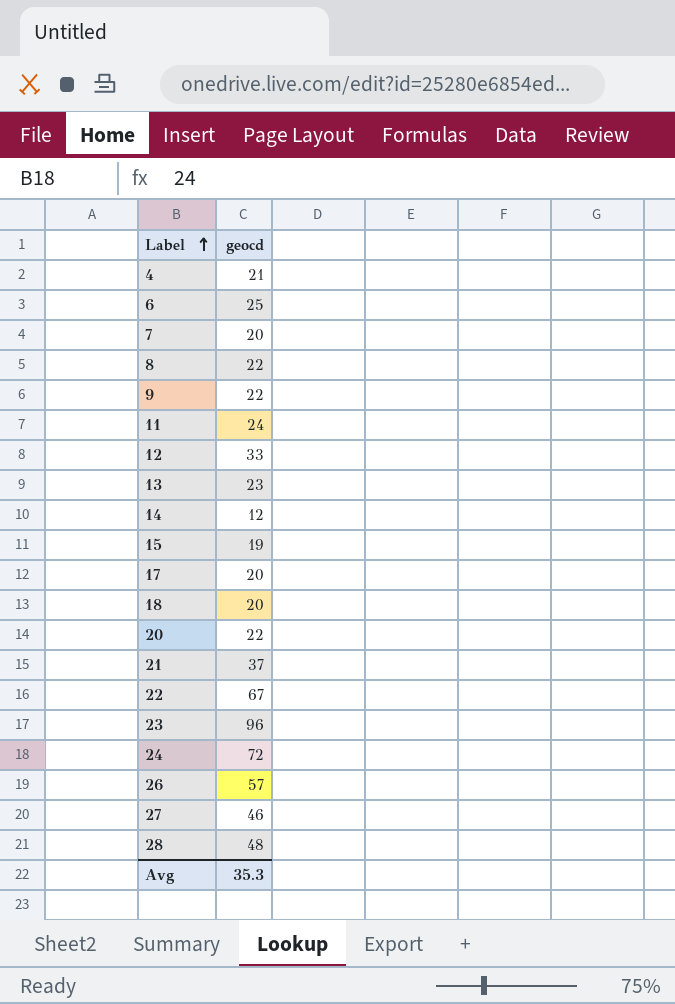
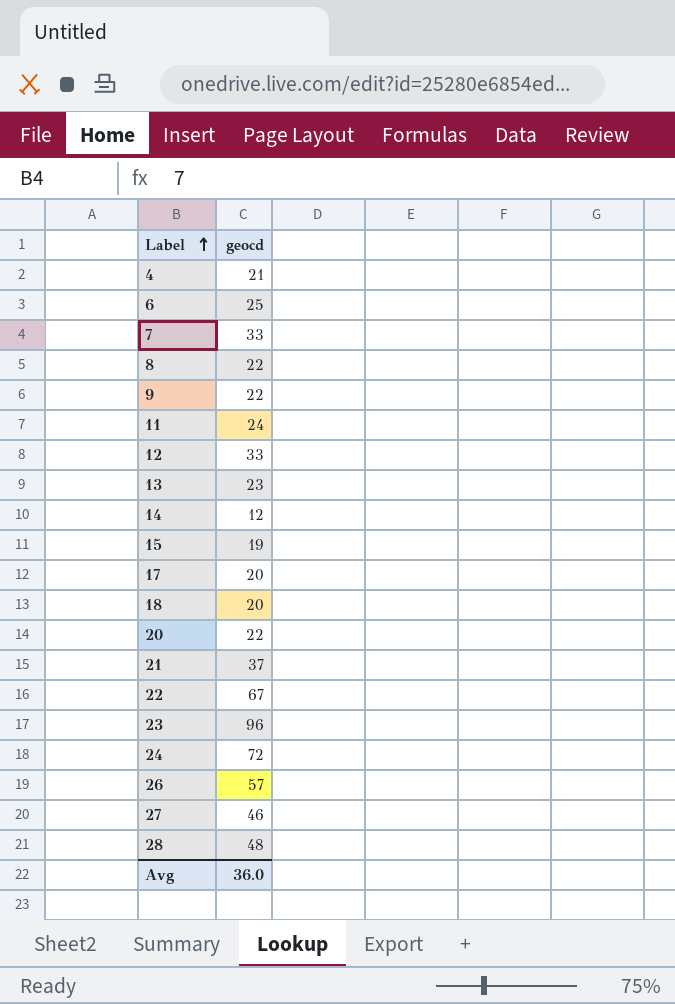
7 | geocd: 20 -> 33
Avg | geocd: 35.3 -> 36.0

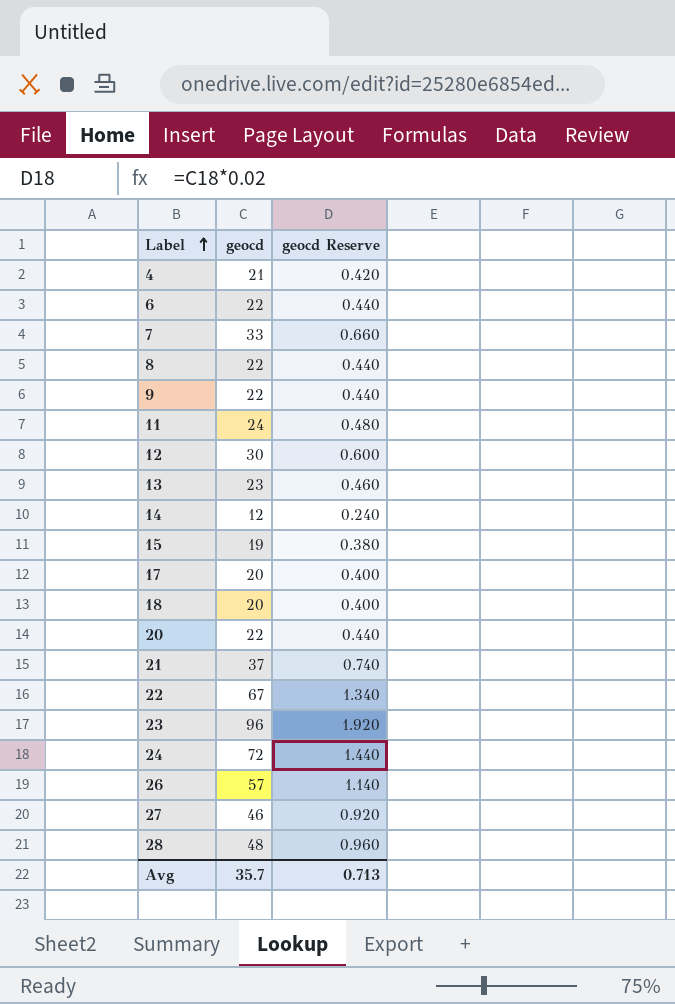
column geocd Reserve | formula: none -> [geocd] * 0.02
6 | geocd: 25 -> 22
12 | geocd: 33 -> 30
Avg | geocd: 36.0 -> 35.7

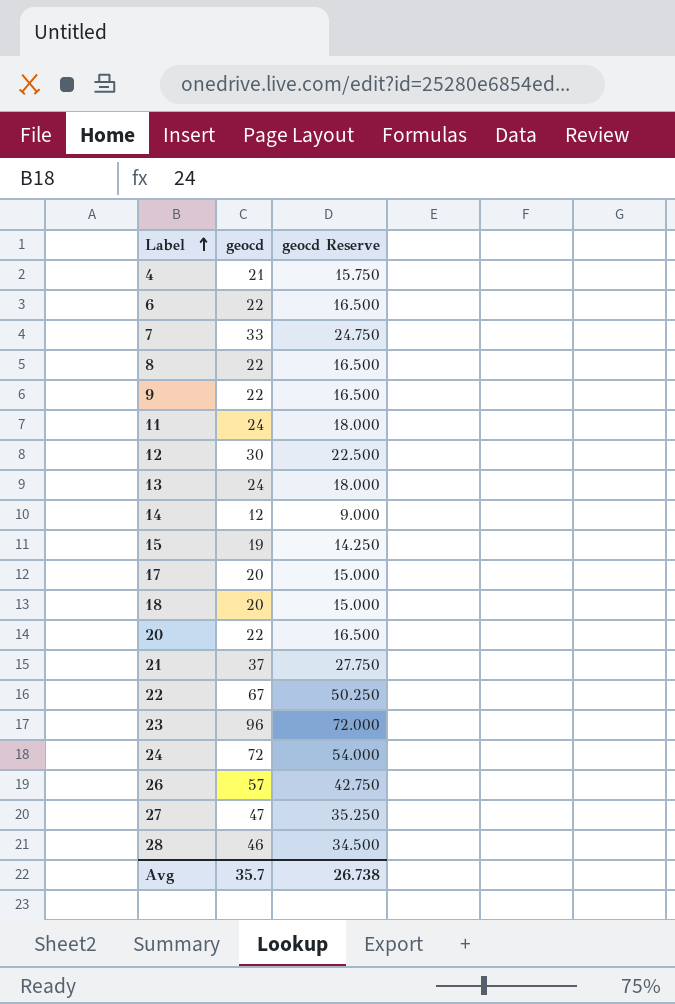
column geocd Reserve | formula: [geocd] * 0.02 -> [geocd] * 0.75
13 | geocd: 23 -> 24
27 | geocd: 46 -> 47
28 | geocd: 48 -> 46
Avg | geocd Reserve: 0.713 -> 26.738

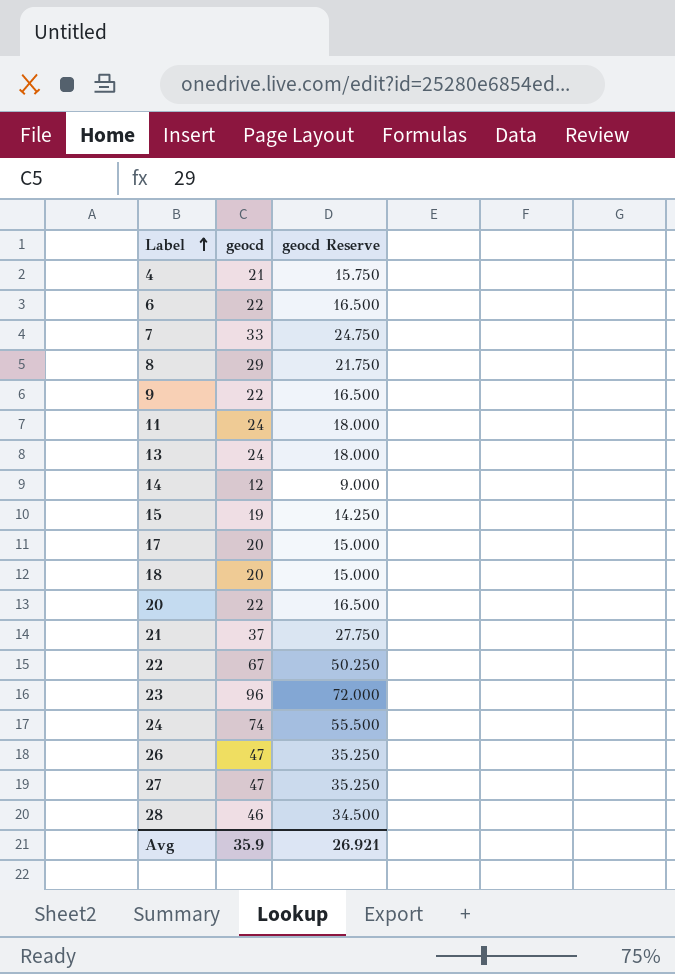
row 12: 30 | 22.500 -> none
8 | geocd: 22 -> 29
8 | geocd Reserve: 16.500 -> 21.750
24 | geocd: 72 -> 74
24 | geocd Reserve: 54.000 -> 55.500
26 | geocd: 57 -> 47
26 | geocd Reserve: 42.750 -> 35.250
Avg | geocd: 35.7 -> 35.9
Avg | geocd Reserve: 26.738 -> 26.921

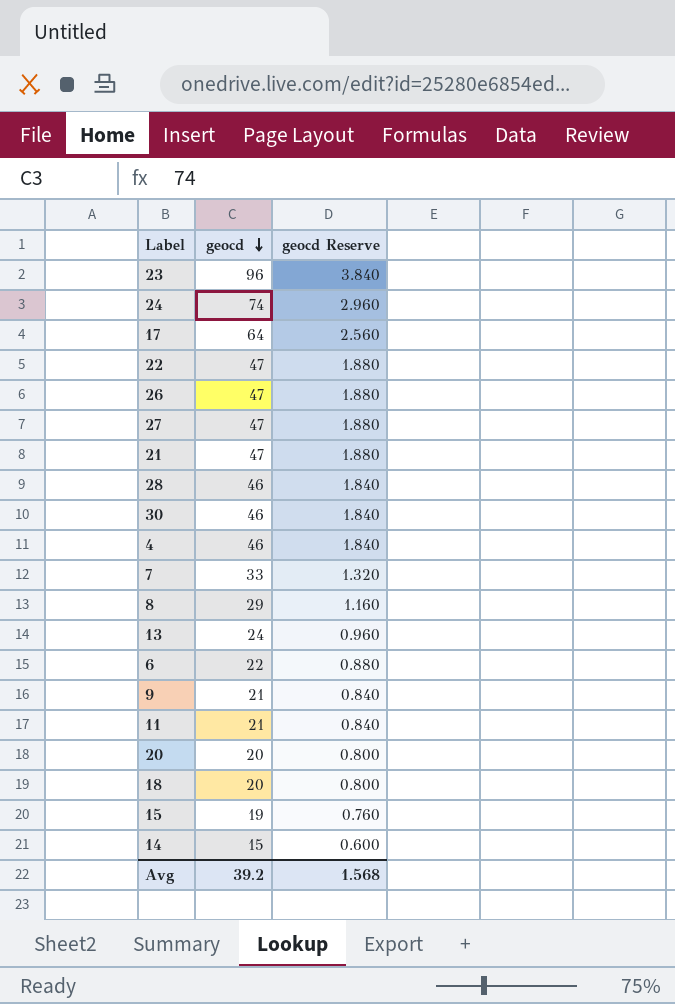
row order: Label ascending -> geocd descending
column geocd Reserve | formula: [geocd] * 0.75 -> [geocd] * 0.04
17 | geocd: 20 -> 64
22 | geocd: 67 -> 47
21 | geocd: 37 -> 47
row 30: none -> 46 | 1.840
4 | geocd: 21 -> 46
9 | geocd: 22 -> 21
11 | geocd: 24 -> 21
20 | geocd: 22 -> 20
14 | geocd: 12 -> 15
Avg | geocd: 35.9 -> 39.2
Avg | geocd Reserve: 26.921 -> 1.568

